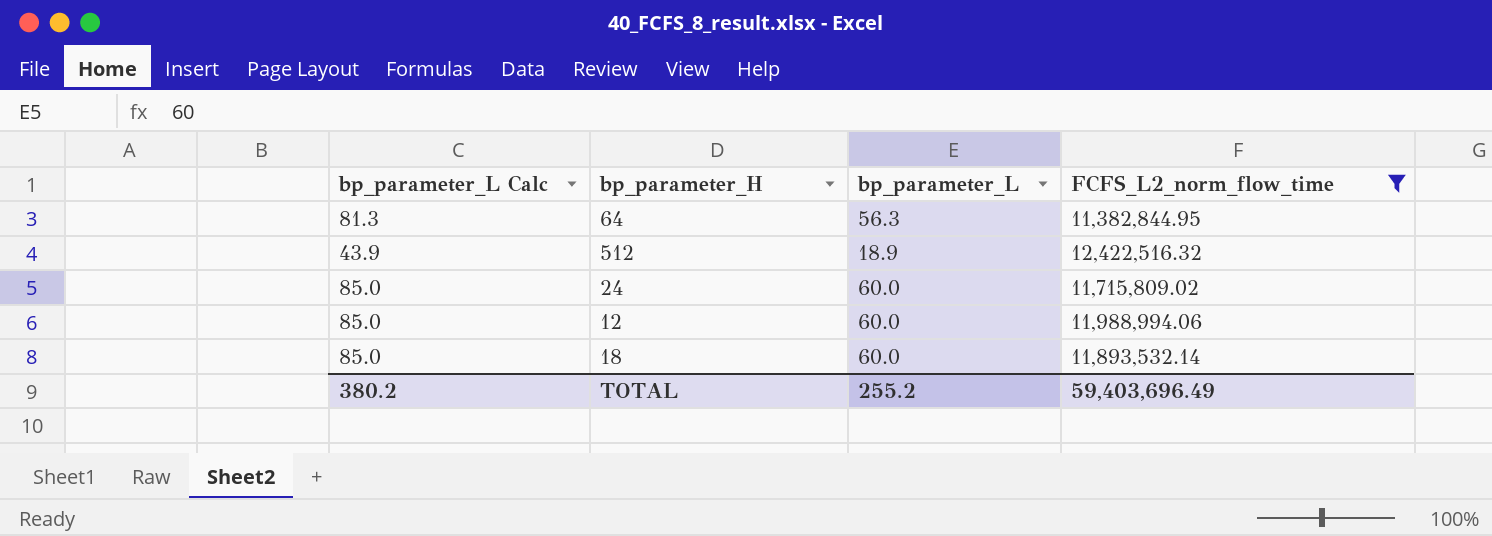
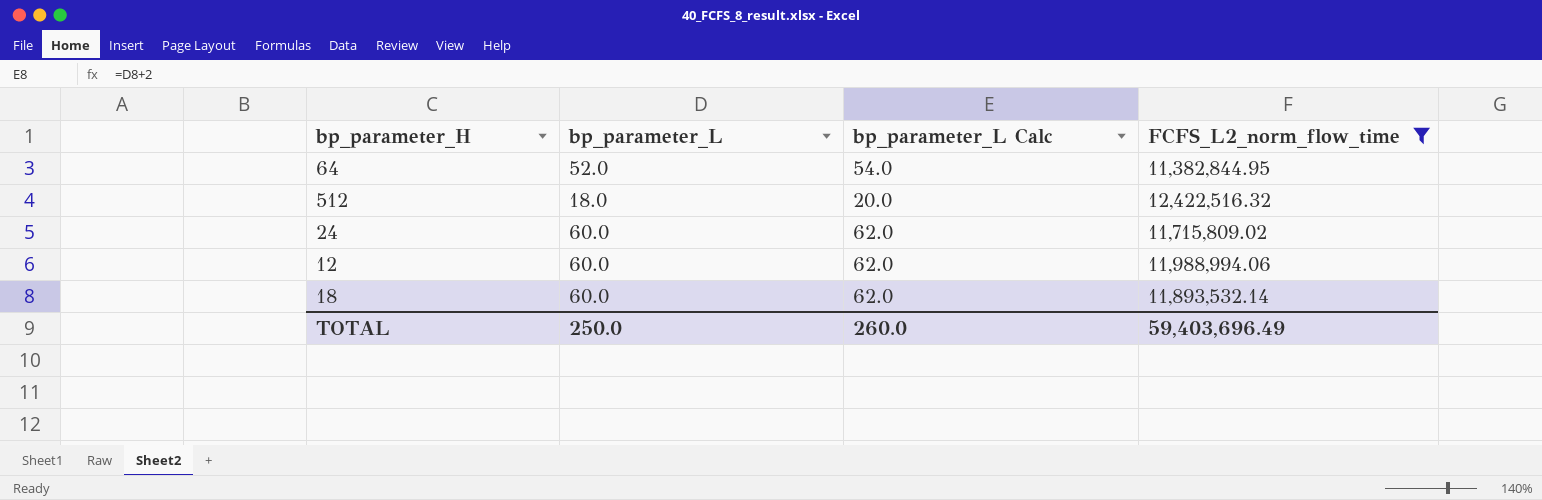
column bp_parameter_L Calc | formula: [bp_parameter_L] + 25 -> [bp_parameter_L] + 2
column bp_parameter_L Calc | position: 1 -> 3
64 | bp_parameter_L: 56.3 -> 52.0
512 | bp_parameter_L: 18.9 -> 18.0
TOTAL | bp_parameter_L: 255.2 -> 250.0
TOTAL | bp_parameter_L Calc: 380.2 -> 260.0

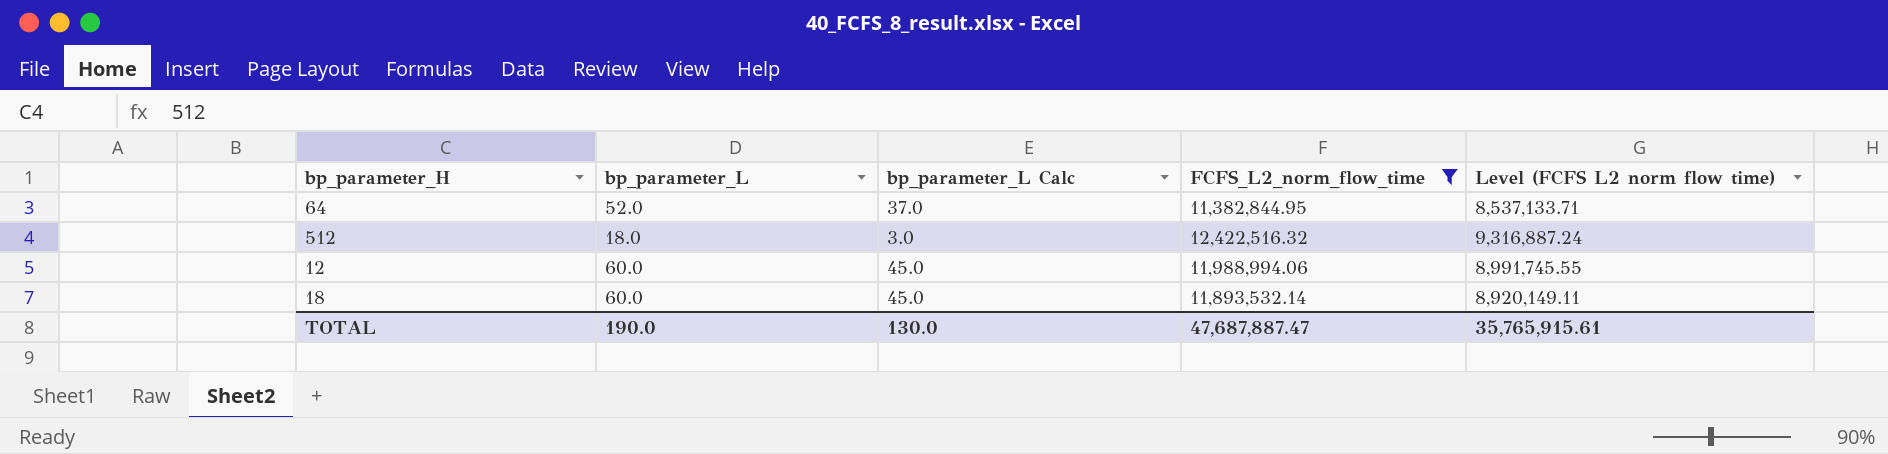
column bp_parameter_L Calc | formula: [bp_parameter_L] + 2 -> [bp_parameter_L] - 15
column Level (FCFS L2 norm flow time) | formula: none -> [FCFS_L2_norm_flow_time] * 0.75
row 24: 60.0 | 62.0 | 11,715,809.02 -> none
TOTAL | bp_parameter_L: 250.0 -> 190.0
TOTAL | bp_parameter_L Calc: 260.0 -> 130.0
TOTAL | FCFS_L2_norm_flow_time: 59,403,696.49 -> 47,687,887.47

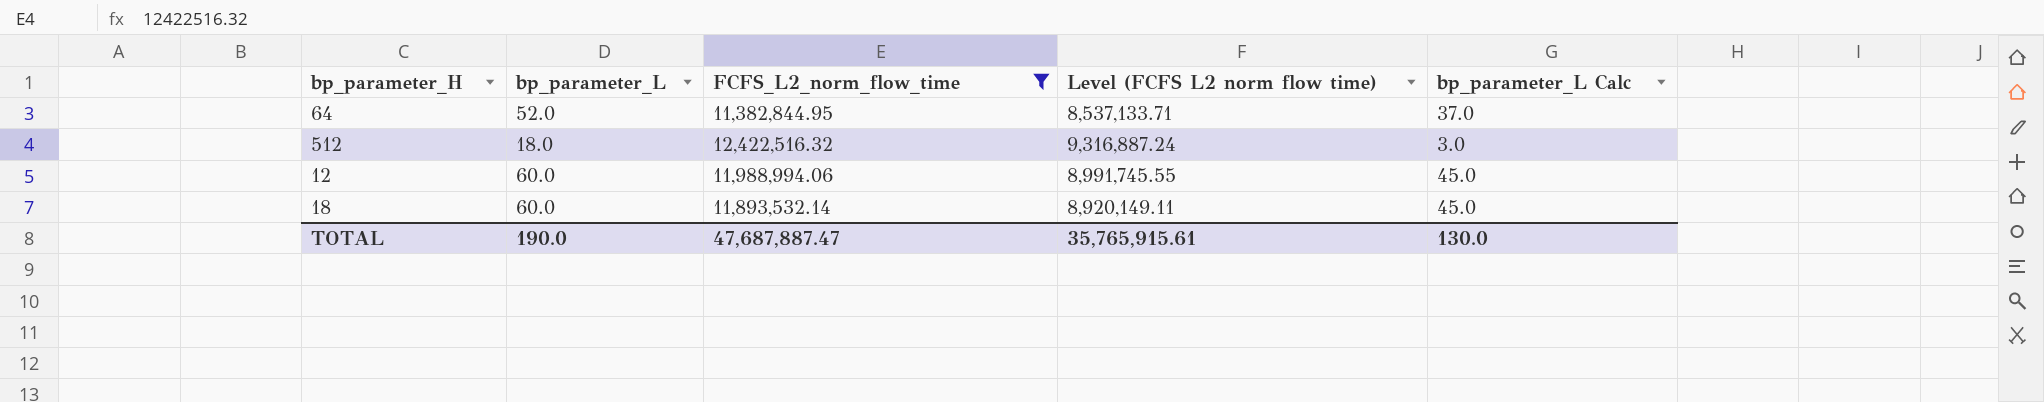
column bp_parameter_L Calc | position: 3 -> 5

